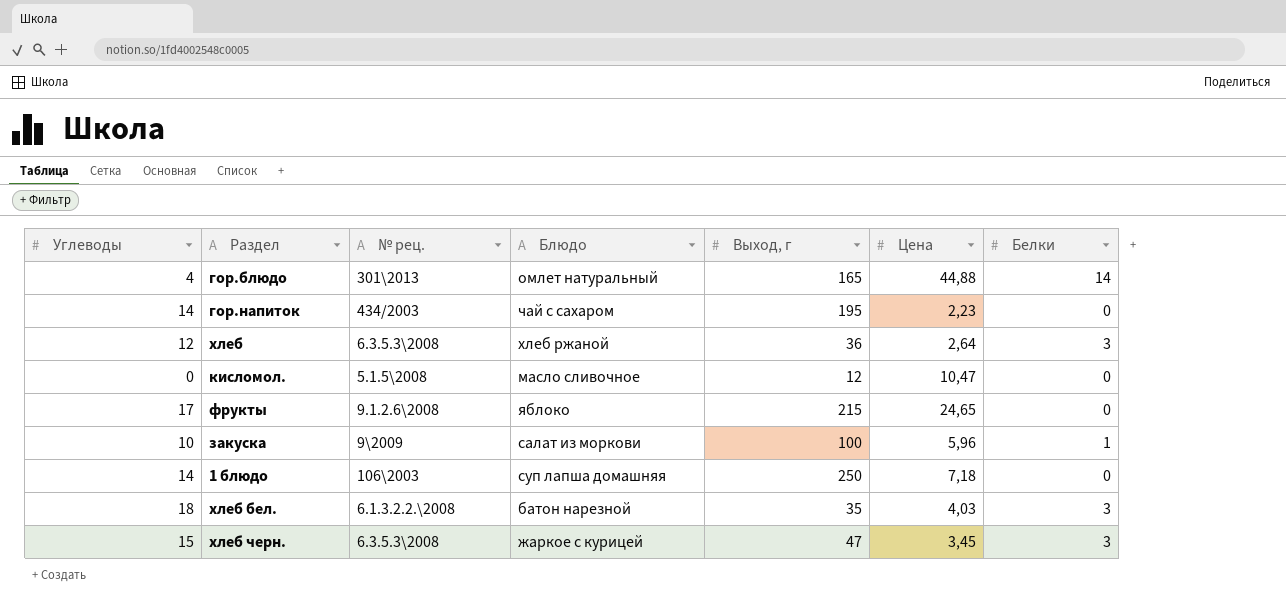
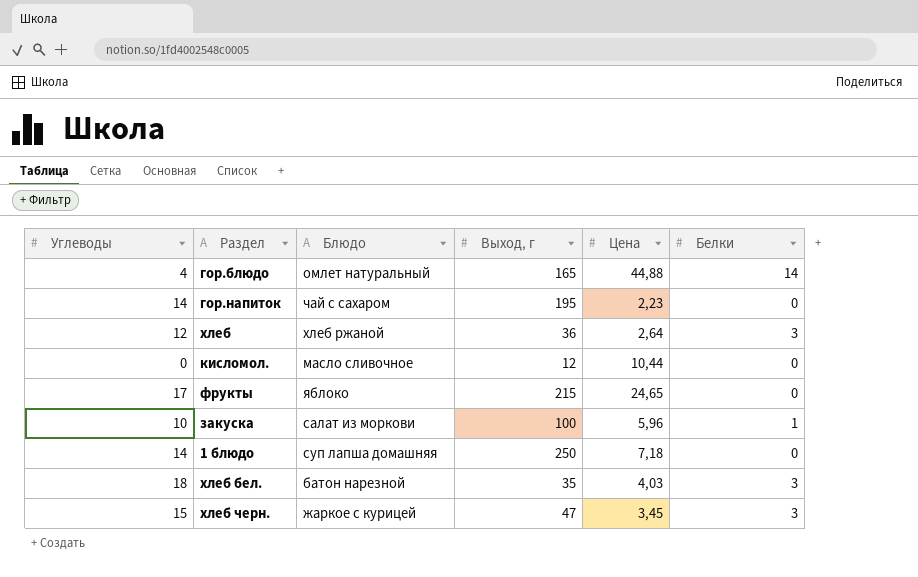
column № рец. | position: 3 -> none
кисломол. | Цена: 10,47 -> 10,44

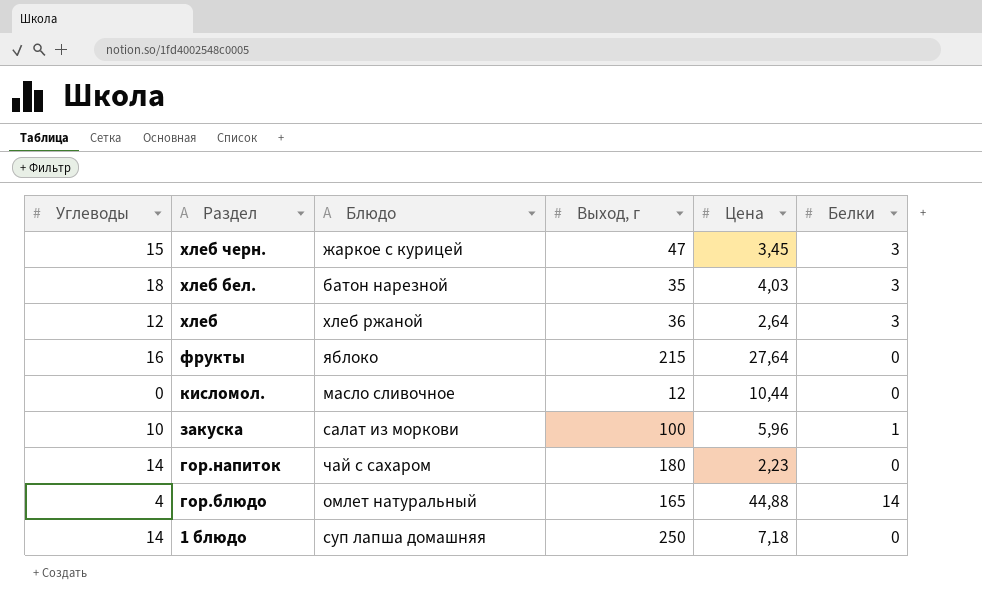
row order: none -> Раздел descending
фрукты | Углеводы: 17 -> 16
фрукты | Цена: 24,65 -> 27,64
гор.напиток | Выход, г: 195 -> 180

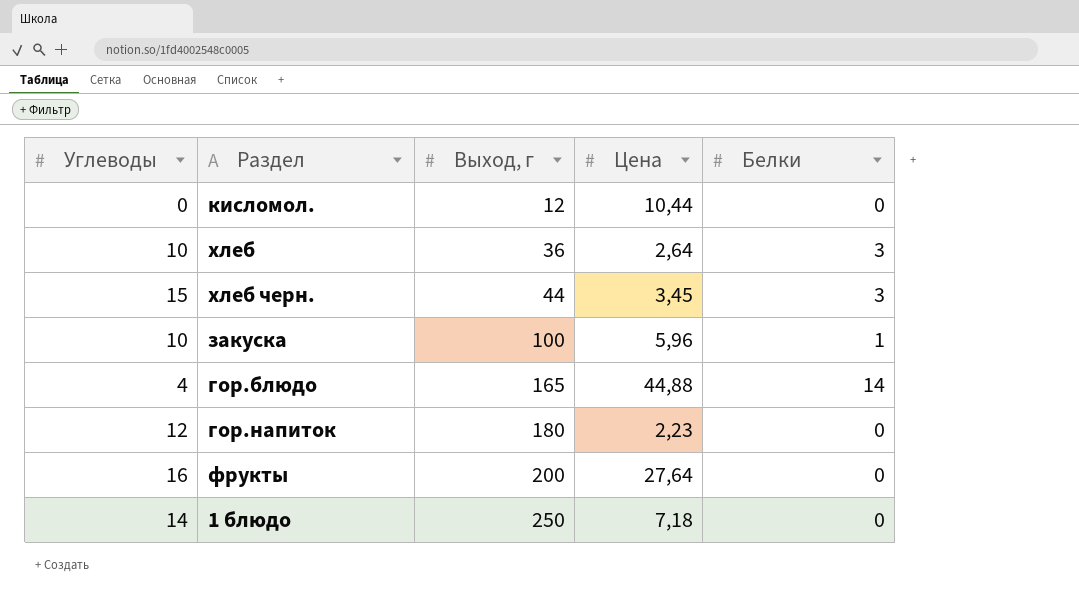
row order: Раздел descending -> Выход, г ascending
column Блюдо | position: 3 -> none
row хлеб бел.: 18 | батон нарезной | 35 | 4,03 | 3 -> none
хлеб | Углеводы: 12 -> 10
хлеб черн. | Выход, г: 47 -> 44
гор.напиток | Углеводы: 14 -> 12
фрукты | Выход, г: 215 -> 200

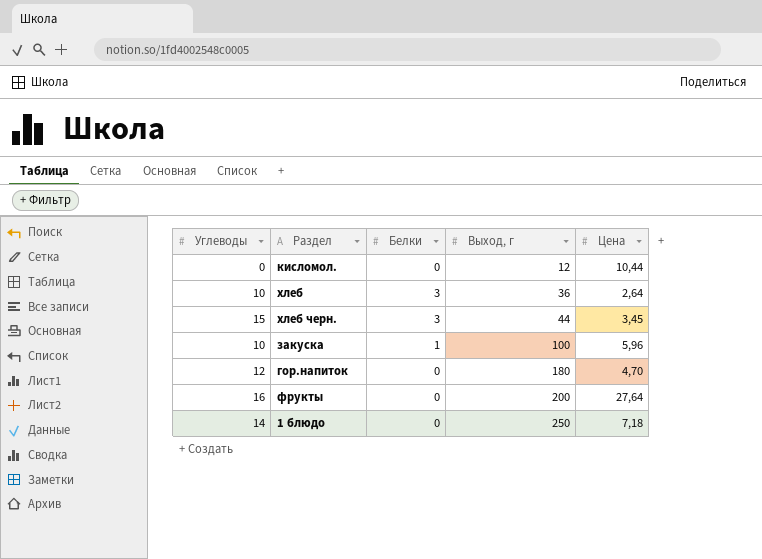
column Белки | position: 5 -> 3
row гор.блюдо: 4 | 165 | 44,88 | 14 -> none
гор.напиток | Цена: 2,23 -> 4,70

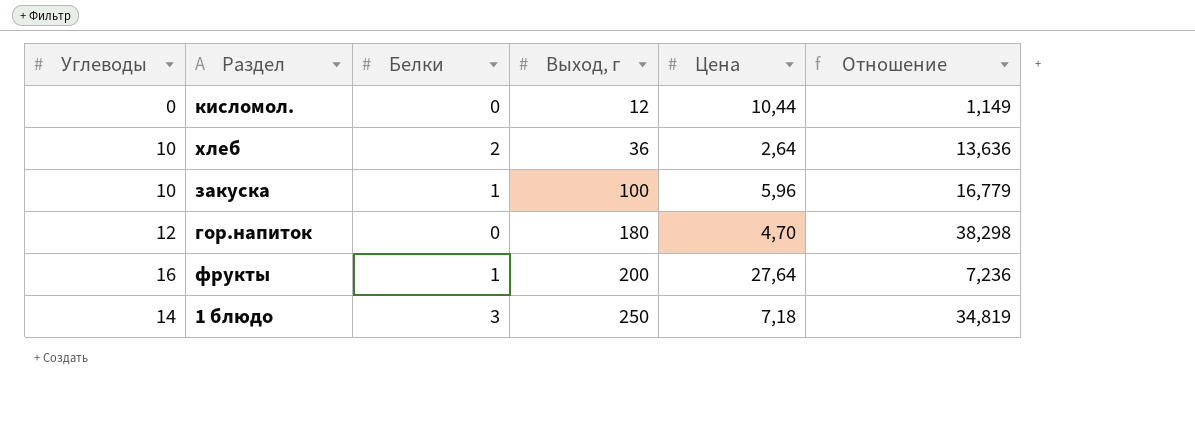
column Отношение | formula: none -> [Выход, г] / [Цена]
row хлеб черн.: 15 | 3 | 44 | 3,45 -> none
хлеб | Белки: 3 -> 2
фрукты | Белки: 0 -> 1
1 блюдо | Белки: 0 -> 3

